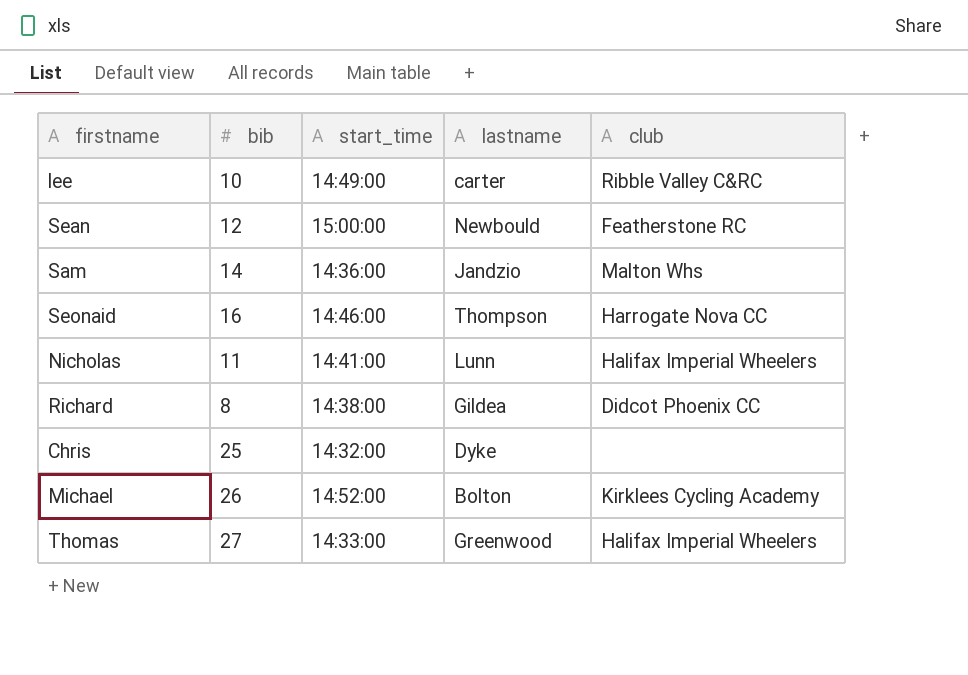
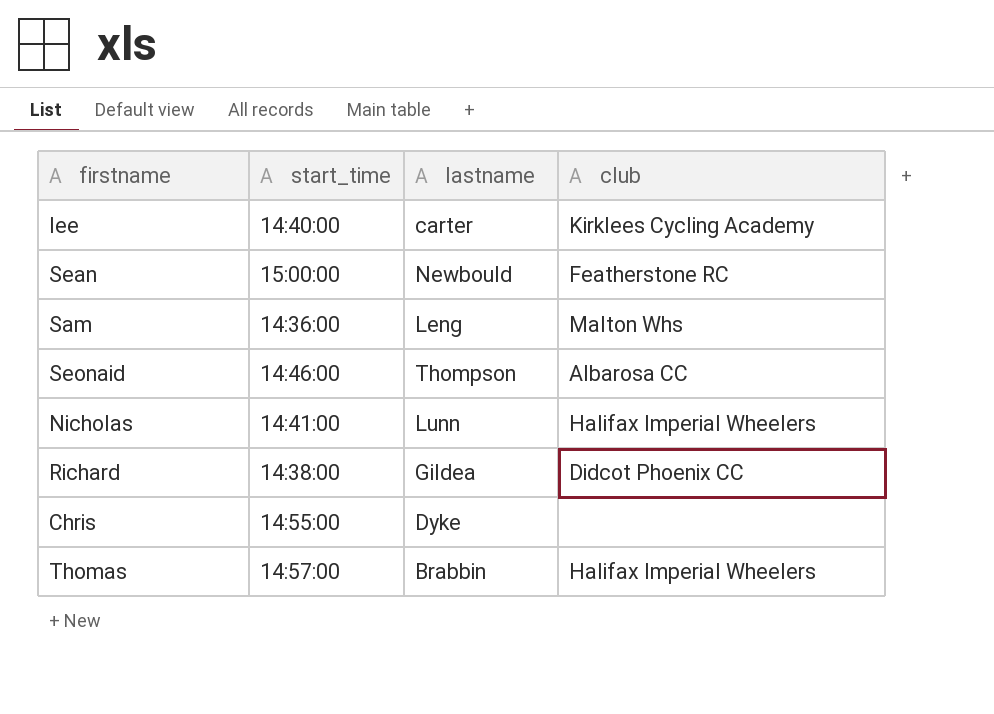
column bib | position: 2 -> none
row Michael: 26 | 14:52:00 | Bolton | Kirklees Cycling Academy -> none
lee | start_time: 14:49:00 -> 14:40:00
lee | club: Ribble Valley C&RC -> Kirklees Cycling Academy
Sam | lastname: Jandzio -> Leng
Seonaid | club: Harrogate Nova CC -> Albarosa CC
Chris | start_time: 14:32:00 -> 14:55:00
Thomas | start_time: 14:33:00 -> 14:57:00
Thomas | lastname: Greenwood -> Brabbin

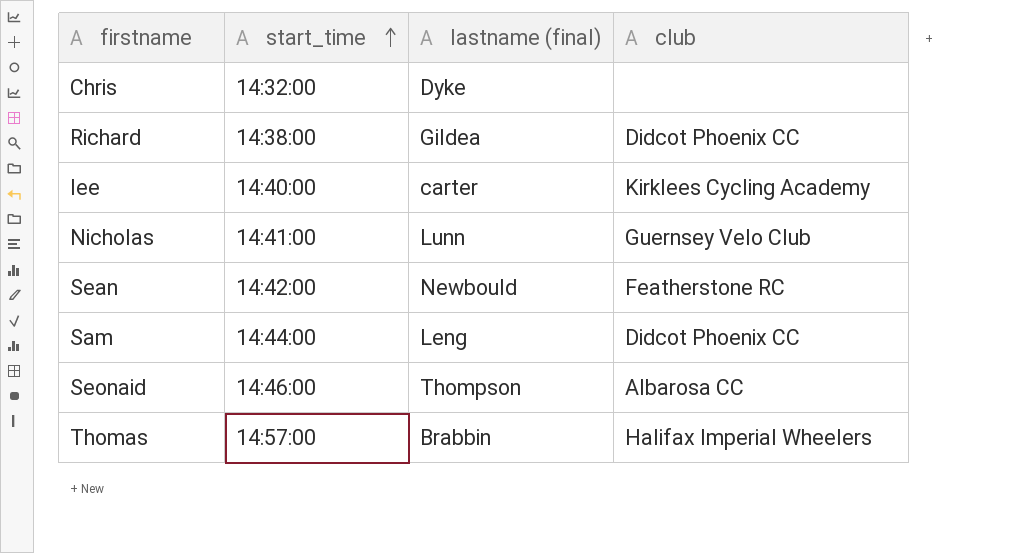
row order: none -> start_time ascending
column name: lastname -> lastname (final)
Chris | start_time: 14:55:00 -> 14:32:00
Nicholas | club: Halifax Imperial Wheelers -> Guernsey Velo Club
Sean | start_time: 15:00:00 -> 14:42:00
Sam | start_time: 14:36:00 -> 14:44:00
Sam | club: Malton Whs -> Didcot Phoenix CC

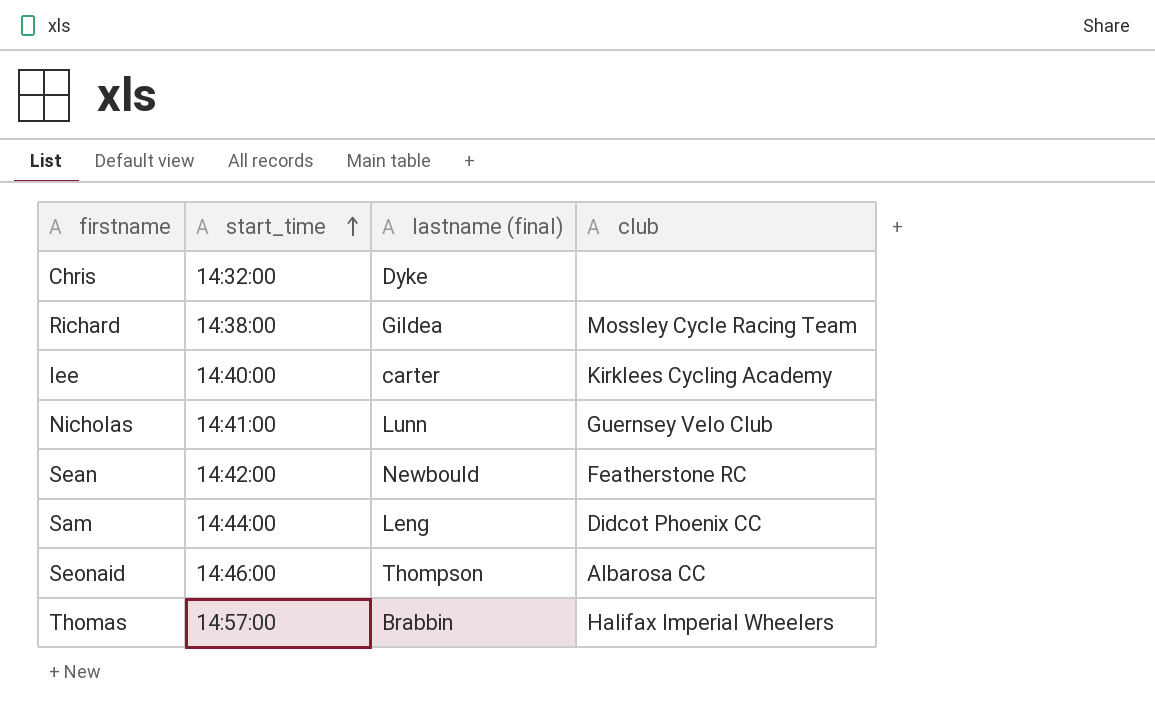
Richard | club: Didcot Phoenix CC -> Mossley Cycle Racing Team

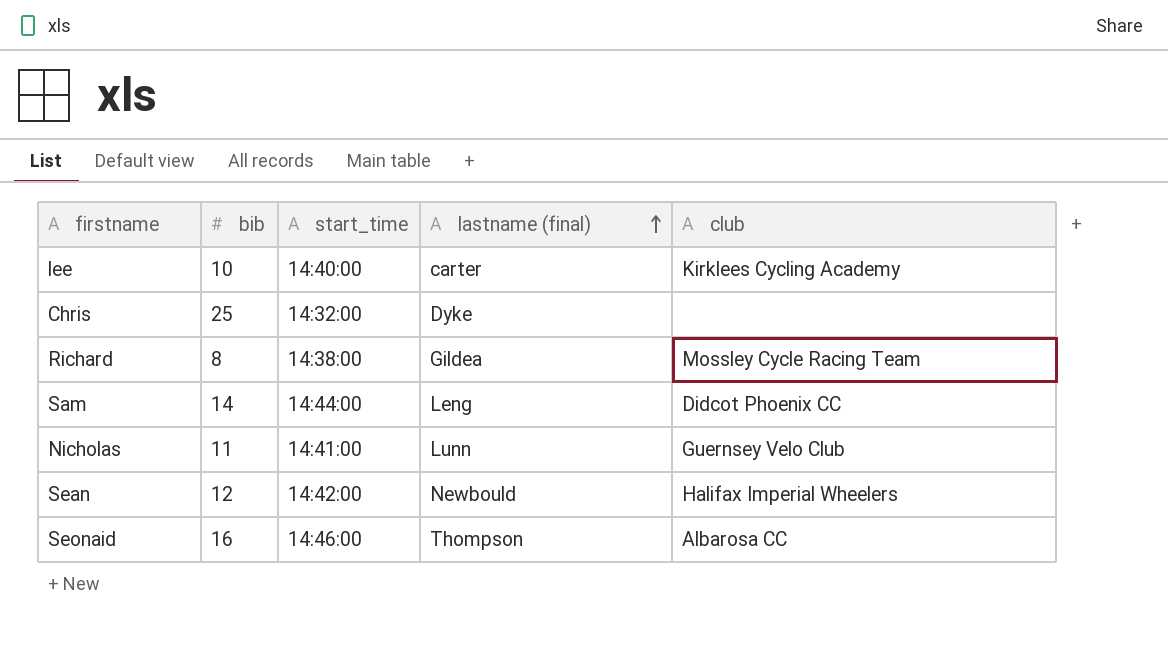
row order: start_time ascending -> lastname (final) ascending
column bib | position: none -> 2
row Thomas: 14:57:00 | Brabbin | Halifax Imperial Wheelers -> none
Sean | club: Featherstone RC -> Halifax Imperial Wheelers

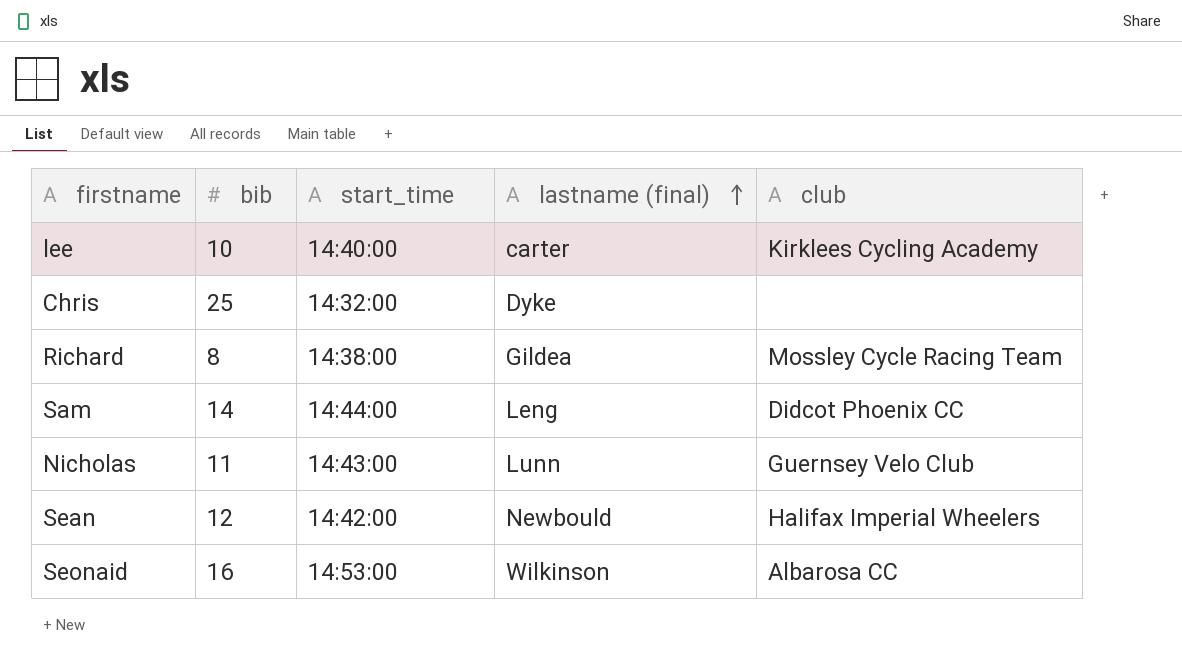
Nicholas | start_time: 14:41:00 -> 14:43:00
Seonaid | start_time: 14:46:00 -> 14:53:00
Seonaid | lastname (final): Thompson -> Wilkinson

